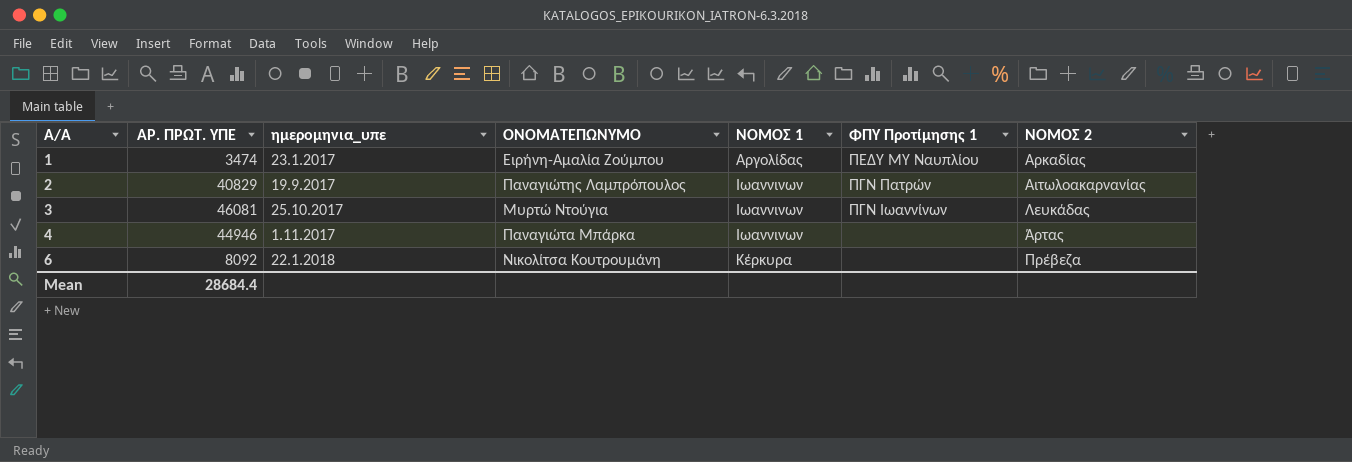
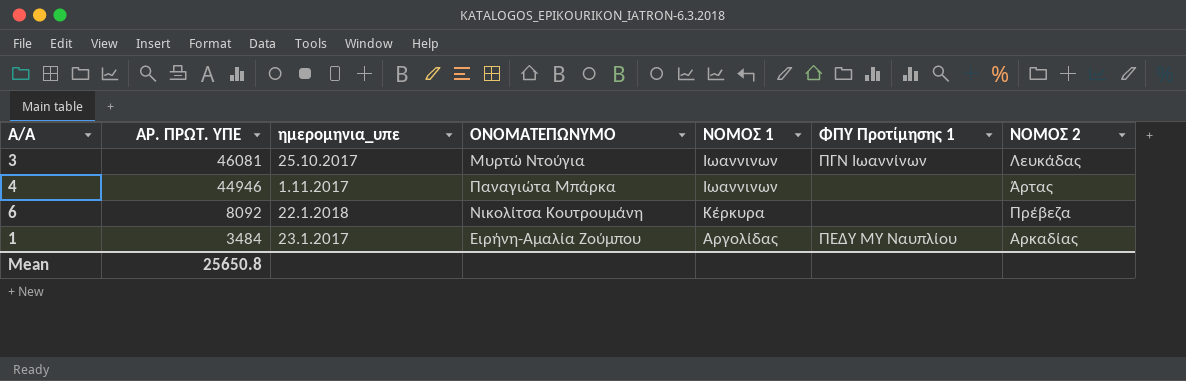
row order: Α/Α ascending -> ΑΡ. ΠΡΩΤ. ΥΠΕ descending
row 2: 40829 | 19.9.2017 | Παναγιώτης Λαμπρόπουλος | Ιωαννινων | ΠΓΝ Πατρών | Αιτωλοακαρνανίας -> none
1 | ΑΡ. ΠΡΩΤ. ΥΠΕ: 3474 -> 3484
Mean | ΑΡ. ΠΡΩΤ. ΥΠΕ: 28684.4 -> 25650.8

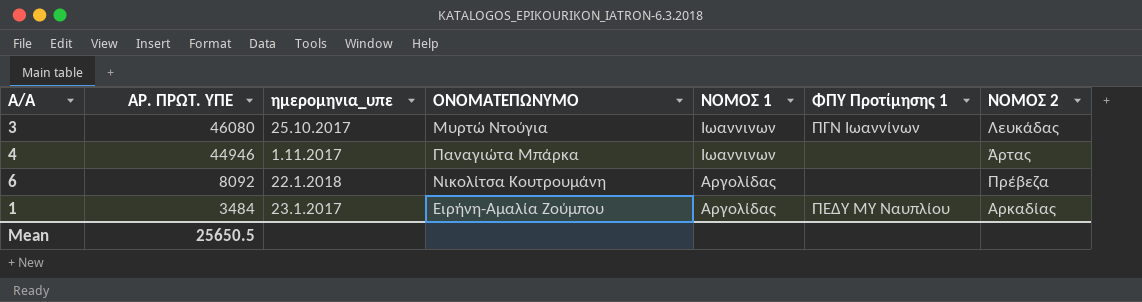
3 | ΑΡ. ΠΡΩΤ. ΥΠΕ: 46081 -> 46080
6 | ΝΟΜΟΣ 1: Κέρκυρα -> Αργολίδας
Mean | ΑΡ. ΠΡΩΤ. ΥΠΕ: 25650.8 -> 25650.5

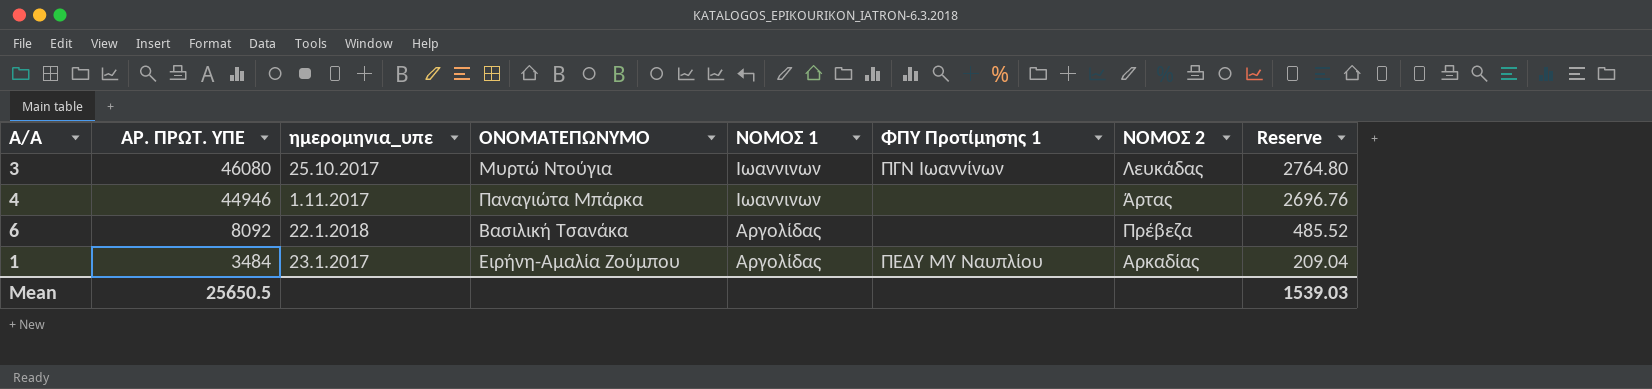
column Reserve | formula: none -> [ΑΡ. ΠΡΩΤ. ΥΠΕ] * 0.06
6 | ΟΝΟΜΑΤΕΠΩΝΥΜΟ: Νικολίτσα Κουτρουμάνη -> Βασιλική Τσανάκα

